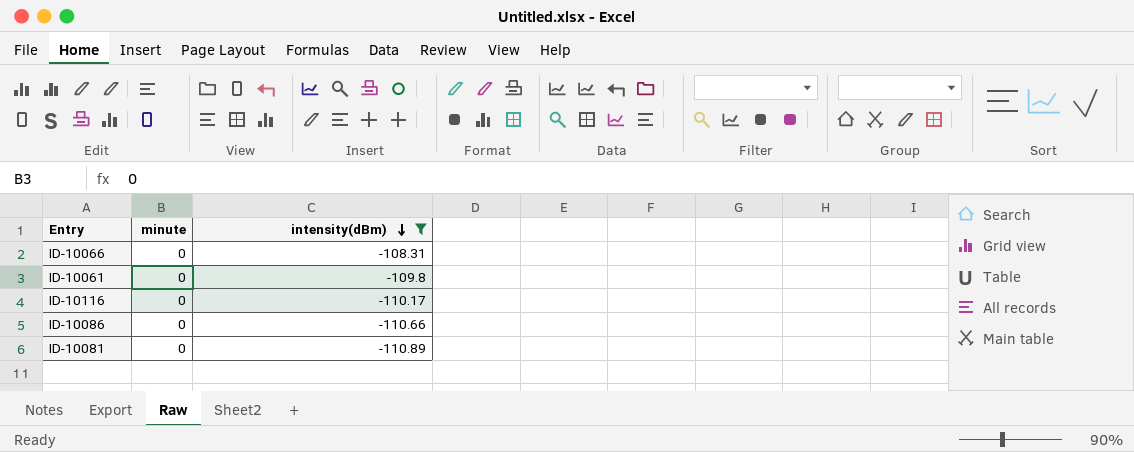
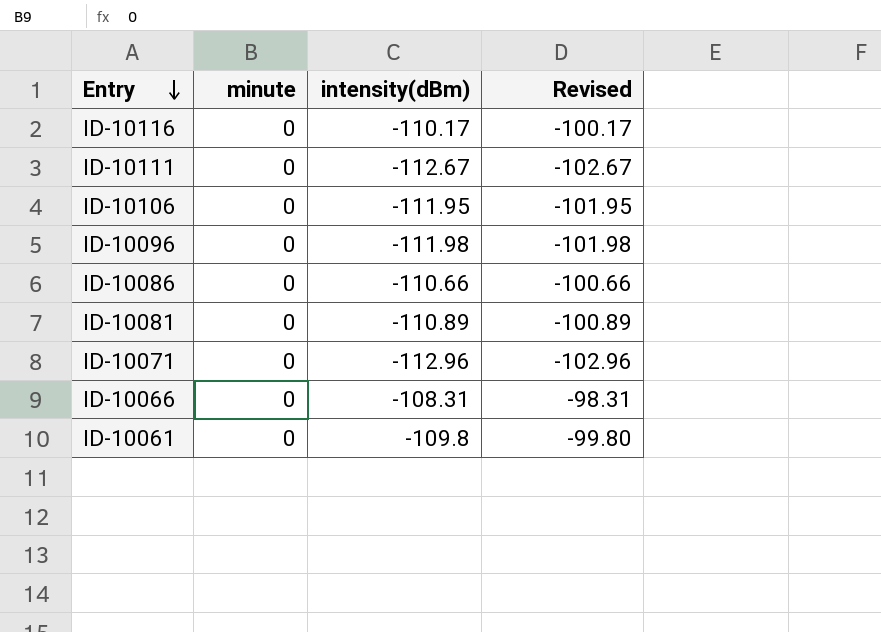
filter: intensity(dBm) >= -110.89 -> none
row order: intensity(dBm) descending -> Entry descending
column Revised | formula: none -> [intensity(dBm)] + 10

